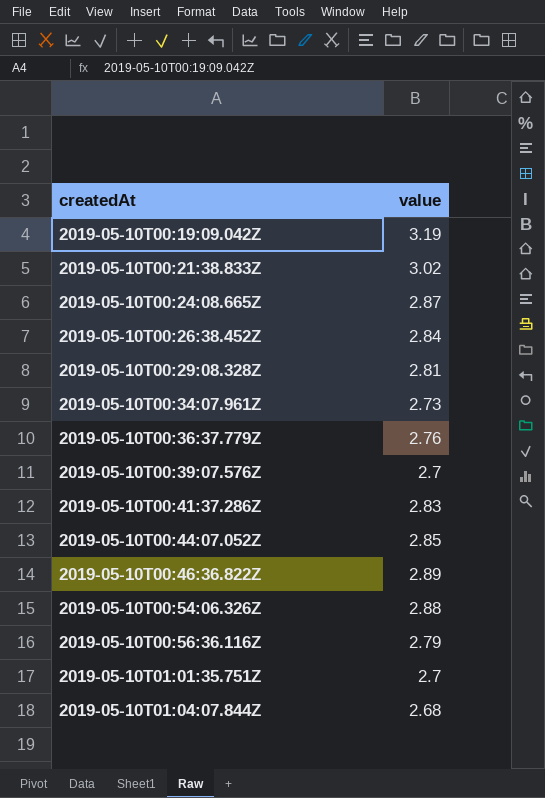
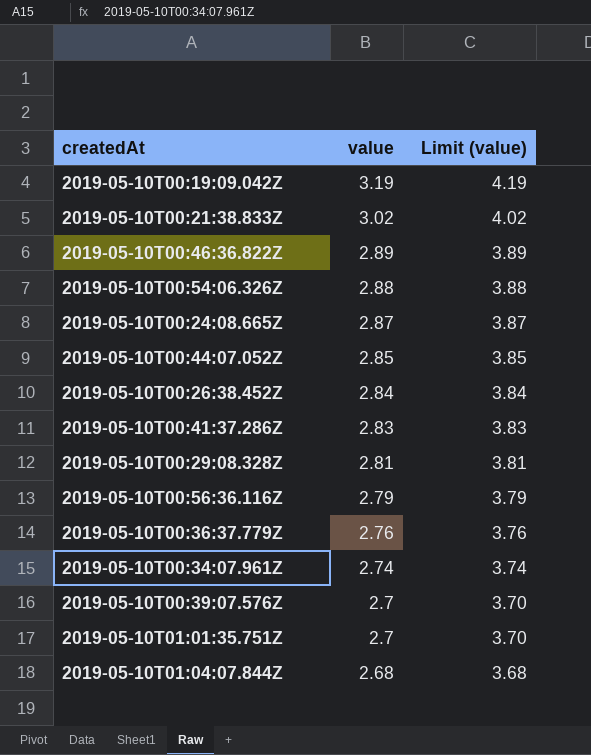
row order: createdAt ascending -> value descending
column Limit (value) | formula: none -> [value] + 1
2019-05-10T00:34:07.961Z | value: 2.73 -> 2.74

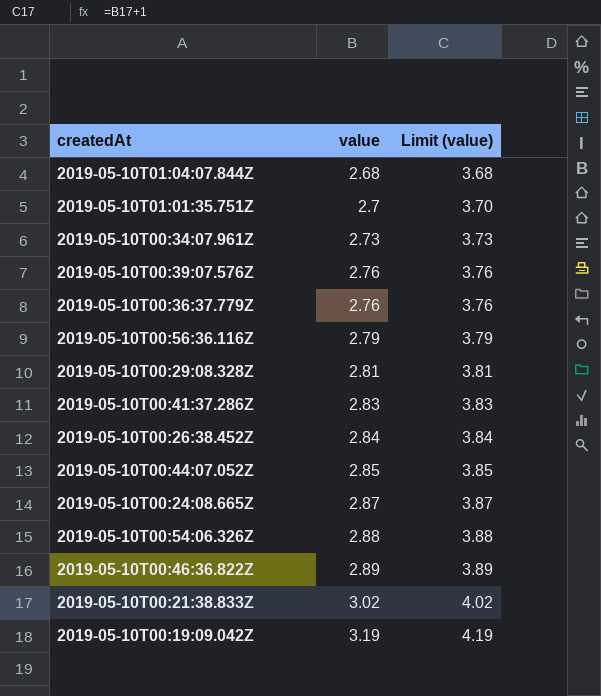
row order: value descending -> value ascending
2019-05-10T00:34:07.961Z | value: 2.74 -> 2.73
2019-05-10T00:34:07.961Z | Limit (value): 3.74 -> 3.73
2019-05-10T00:39:07.576Z | value: 2.7 -> 2.76
2019-05-10T00:39:07.576Z | Limit (value): 3.70 -> 3.76

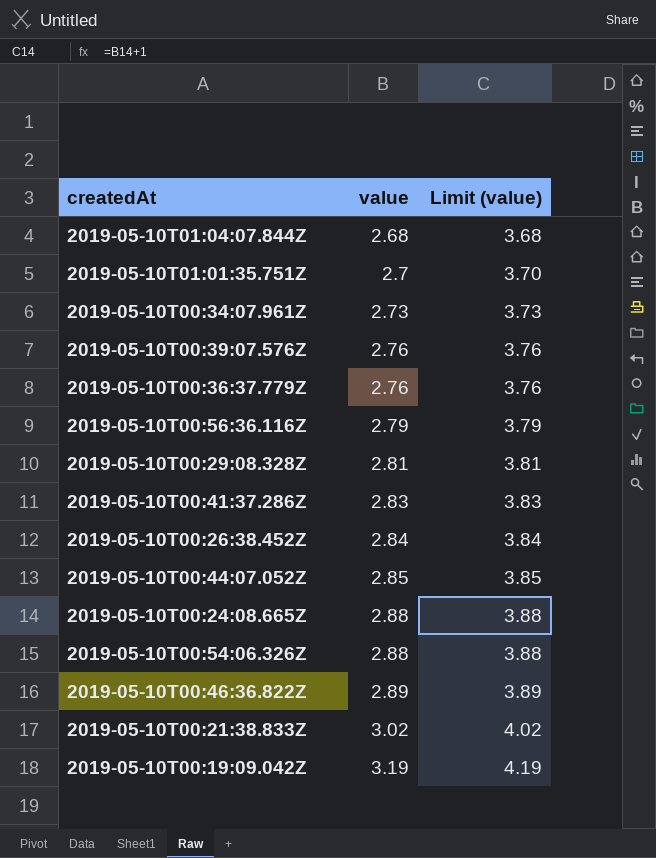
2019-05-10T00:24:08.665Z | value: 2.87 -> 2.88
2019-05-10T00:24:08.665Z | Limit (value): 3.87 -> 3.88

